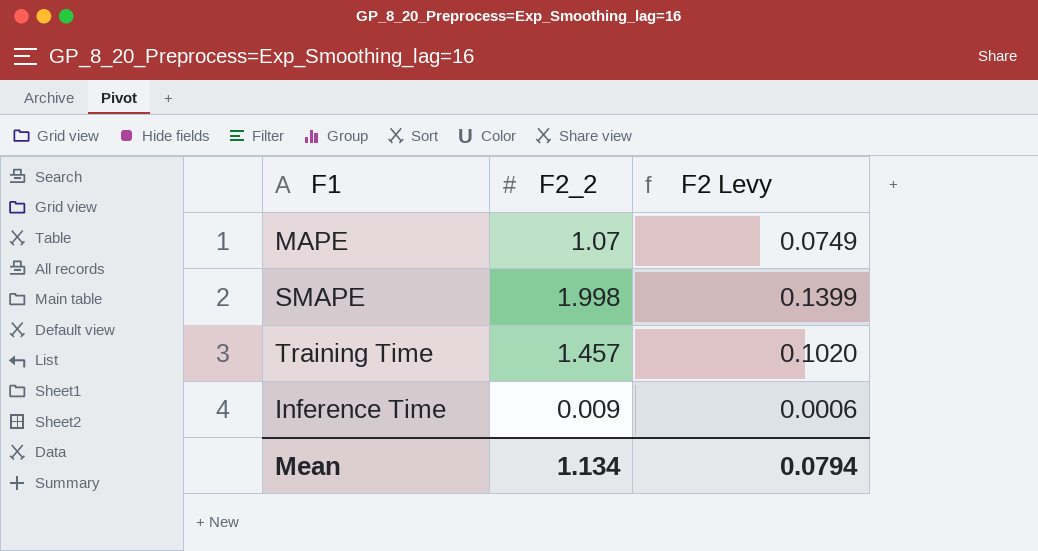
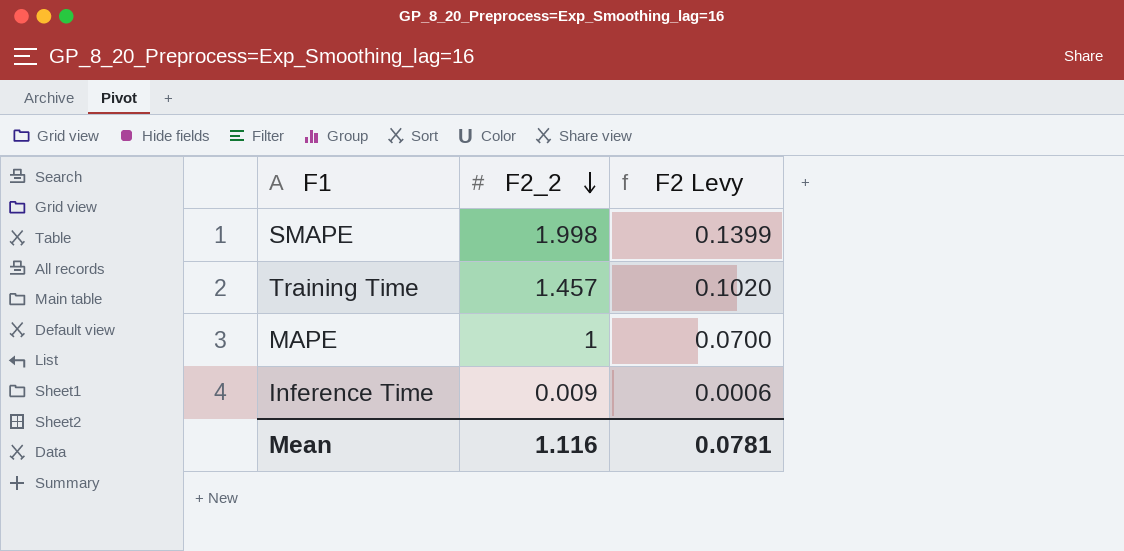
row order: none -> F2_2 descending
MAPE | F2_2: 1.07 -> 1
MAPE | F2 Levy: 0.0749 -> 0.0700
Mean | F2_2: 1.134 -> 1.116
Mean | F2 Levy: 0.0794 -> 0.0781

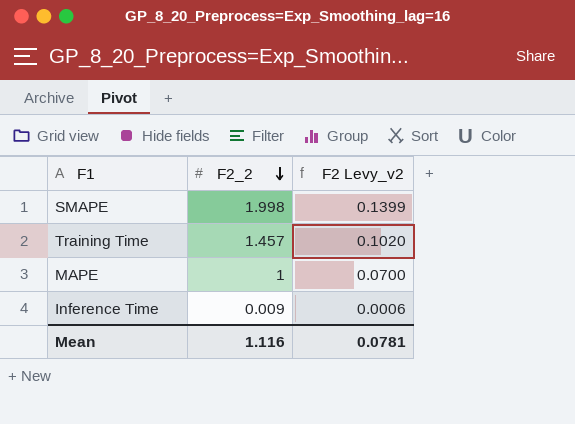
column name: F2 Levy -> F2 Levy_v2

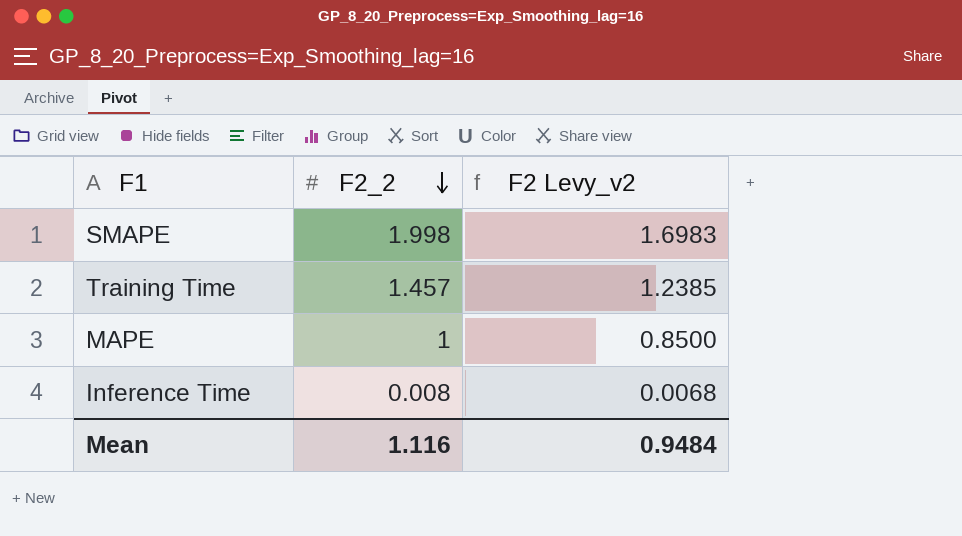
column F2 Levy_v2 | formula: [F2_2] * 0.07 -> [F2_2] * 0.85
Inference Time | F2_2: 0.009 -> 0.008
Mean | F2 Levy_v2: 0.0781 -> 0.9484

